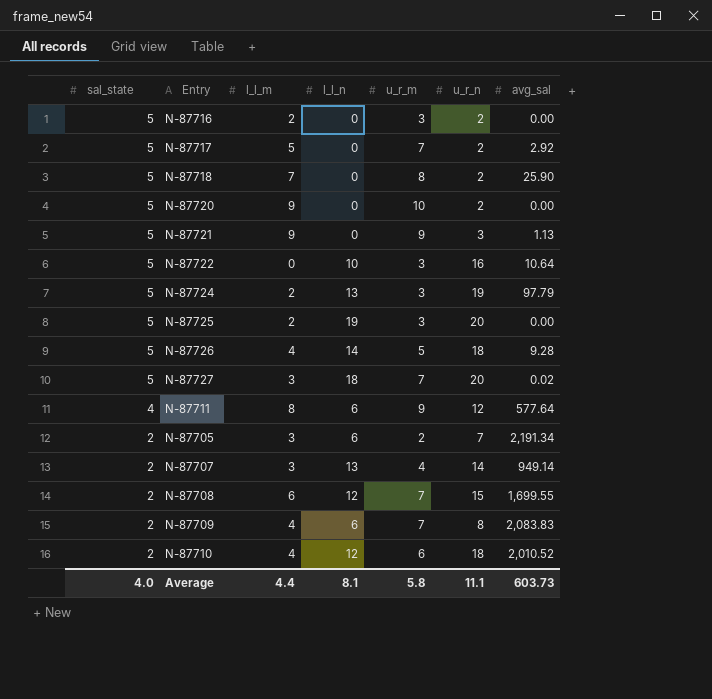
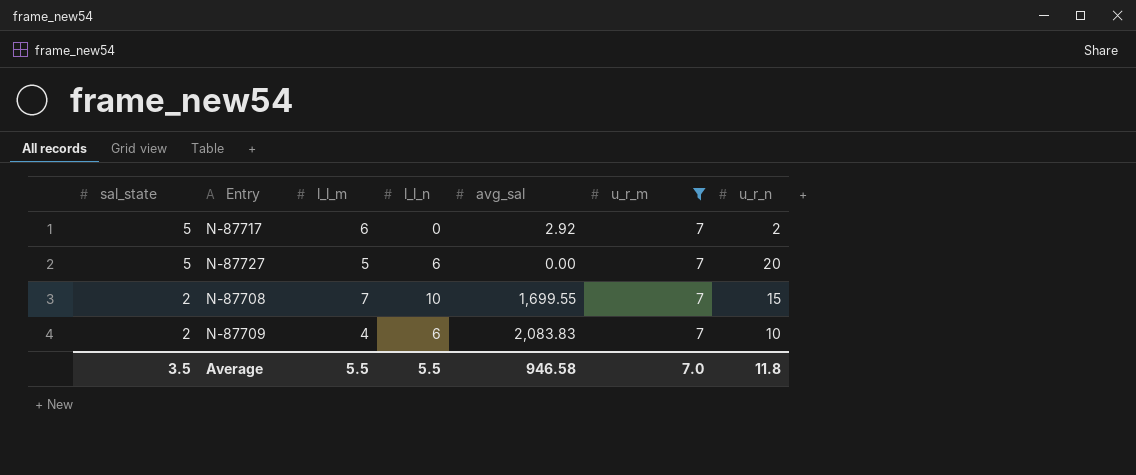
filter: none -> u_r_m = 7
column avg_sal | position: 7 -> 5
N-87717 | l_l_m: 5 -> 6
N-87727 | l_l_m: 3 -> 5
N-87727 | l_l_n: 18 -> 6
N-87727 | avg_sal: 0.02 -> 0.00
N-87708 | l_l_m: 6 -> 7
N-87708 | l_l_n: 12 -> 10
N-87709 | u_r_n: 8 -> 10
Average | sal_state: 4.0 -> 3.5
Average | l_l_m: 4.4 -> 5.5
Average | l_l_n: 8.1 -> 5.5
Average | avg_sal: 603.73 -> 946.58
Average | u_r_m: 5.8 -> 7.0
Average | u_r_n: 11.1 -> 11.8

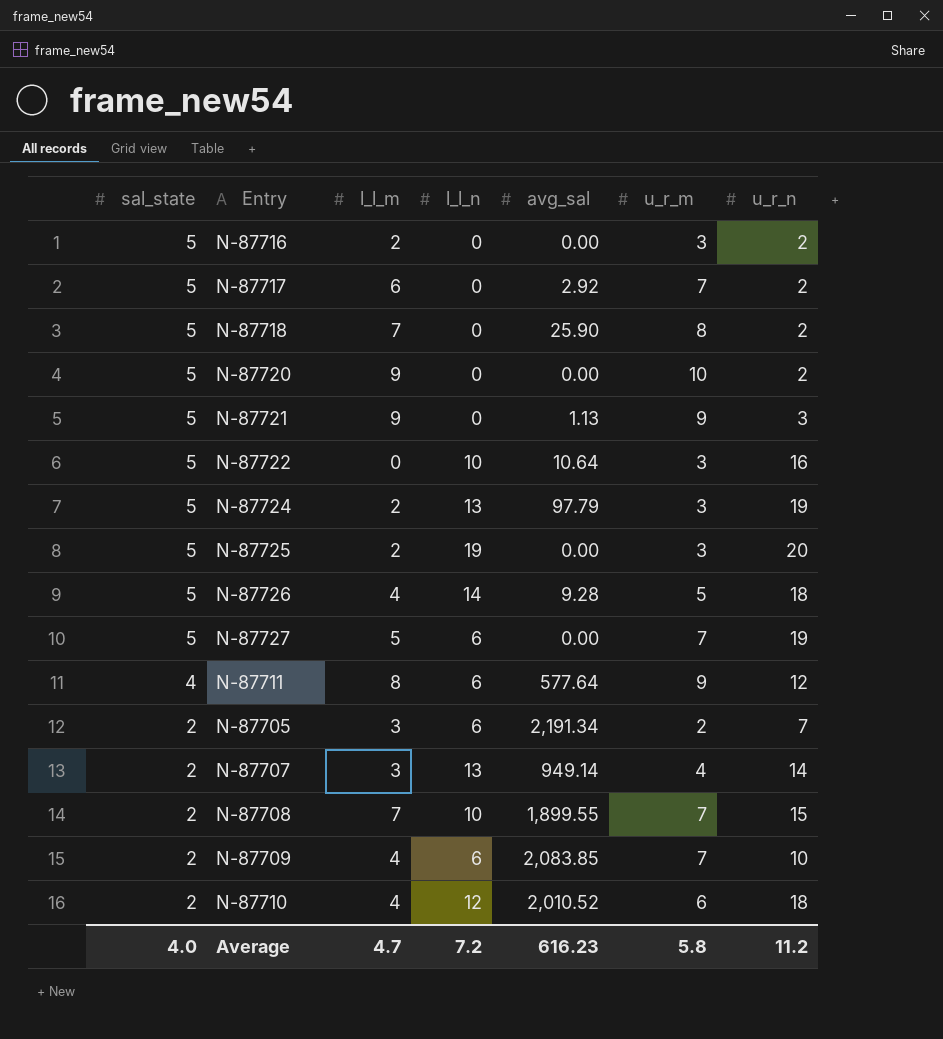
filter: u_r_m = 7 -> none
N-87727 | u_r_n: 20 -> 19
N-87708 | avg_sal: 1,699.55 -> 1,899.55
N-87709 | avg_sal: 2,083.83 -> 2,083.85
Average | sal_state: 3.5 -> 4.0
Average | l_l_m: 5.5 -> 4.7
Average | l_l_n: 5.5 -> 7.2
Average | avg_sal: 946.58 -> 616.23
Average | u_r_m: 7.0 -> 5.8
Average | u_r_n: 11.8 -> 11.2

